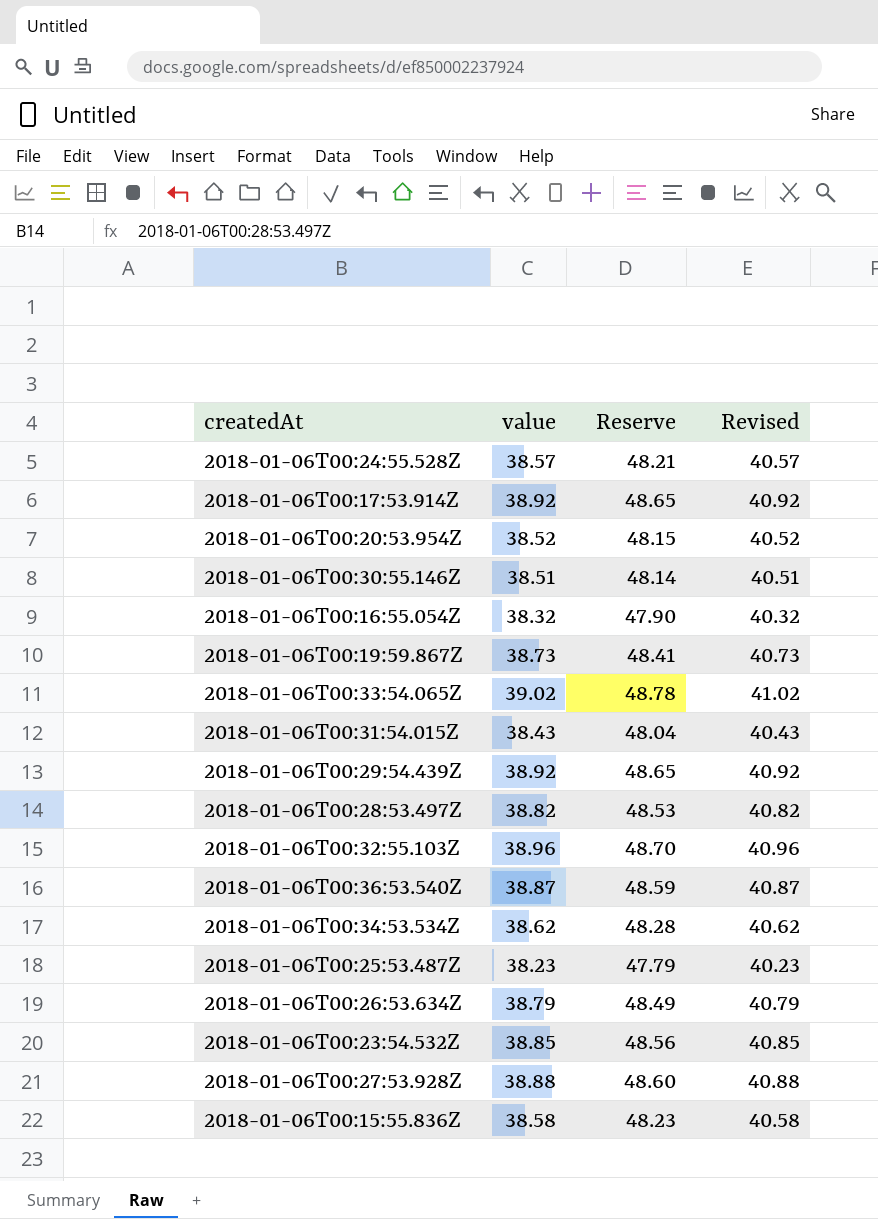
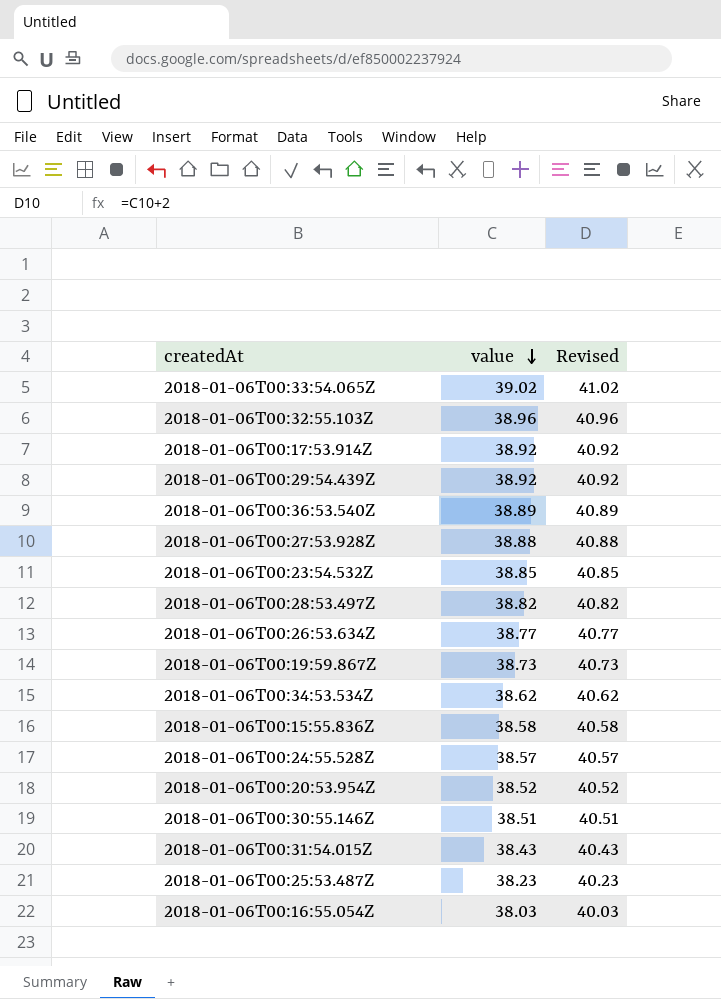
row order: none -> value descending
column Reserve | formula: [value] * 1.25 -> none
2018-01-06T00:36:53.540Z | value: 38.87 -> 38.89
2018-01-06T00:36:53.540Z | Revised: 40.87 -> 40.89
2018-01-06T00:26:53.634Z | value: 38.79 -> 38.77
2018-01-06T00:26:53.634Z | Revised: 40.79 -> 40.77
2018-01-06T00:16:55.054Z | value: 38.32 -> 38.03
2018-01-06T00:16:55.054Z | Revised: 40.32 -> 40.03

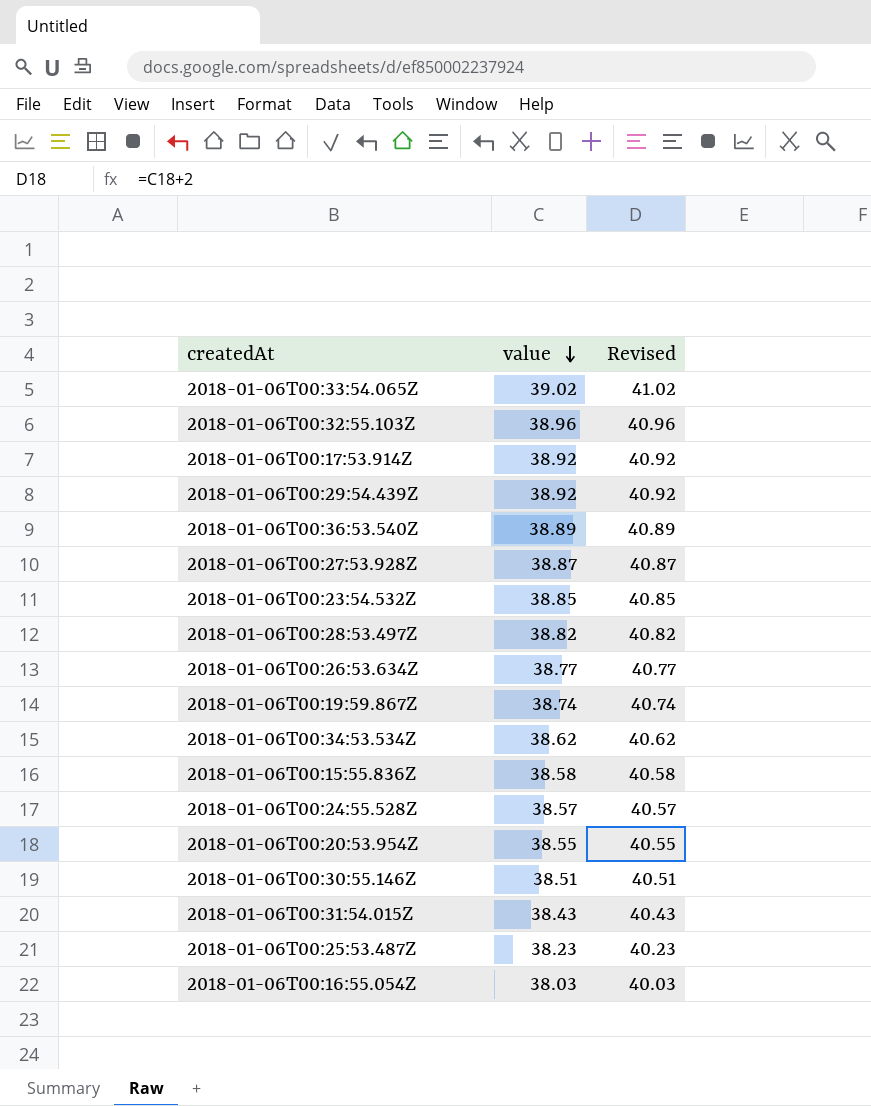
2018-01-06T00:27:53.928Z | value: 38.88 -> 38.87
2018-01-06T00:27:53.928Z | Revised: 40.88 -> 40.87
2018-01-06T00:19:59.867Z | value: 38.73 -> 38.74
2018-01-06T00:19:59.867Z | Revised: 40.73 -> 40.74
2018-01-06T00:20:53.954Z | value: 38.52 -> 38.55
2018-01-06T00:20:53.954Z | Revised: 40.52 -> 40.55

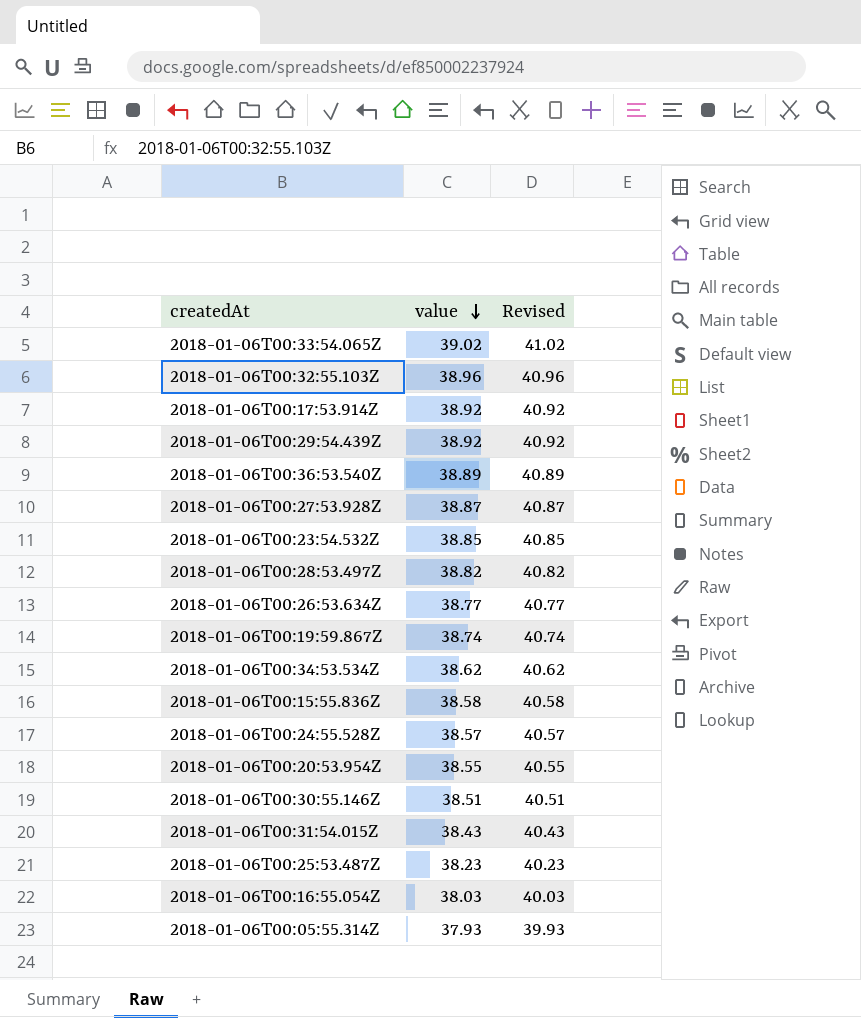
row 2018-01-06T00:05:55.314Z: none -> 37.93 | 39.93

